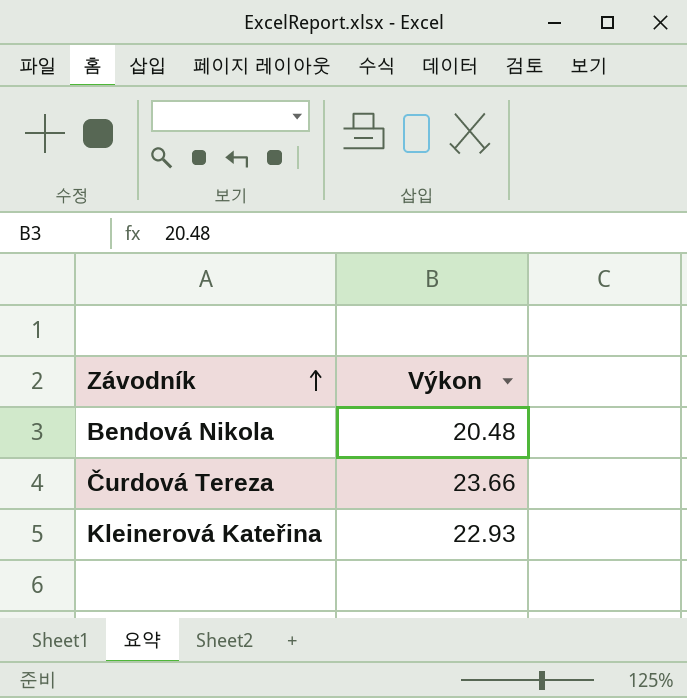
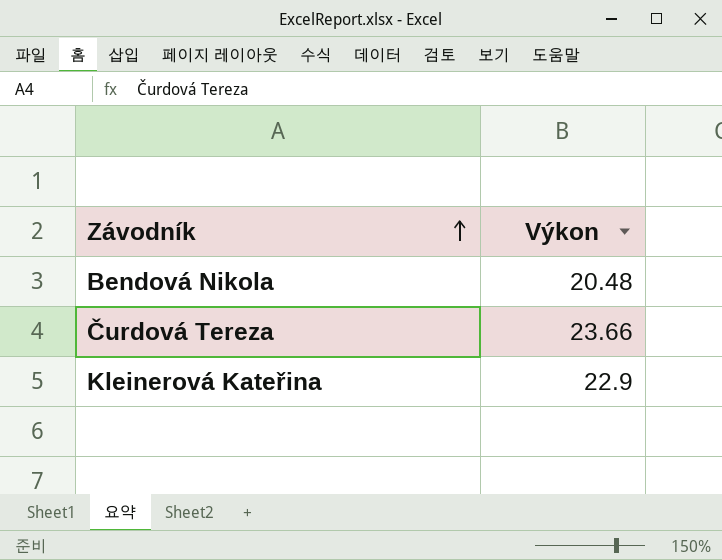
Kleinerová Kateřina | Výkon: 22.93 -> 22.9

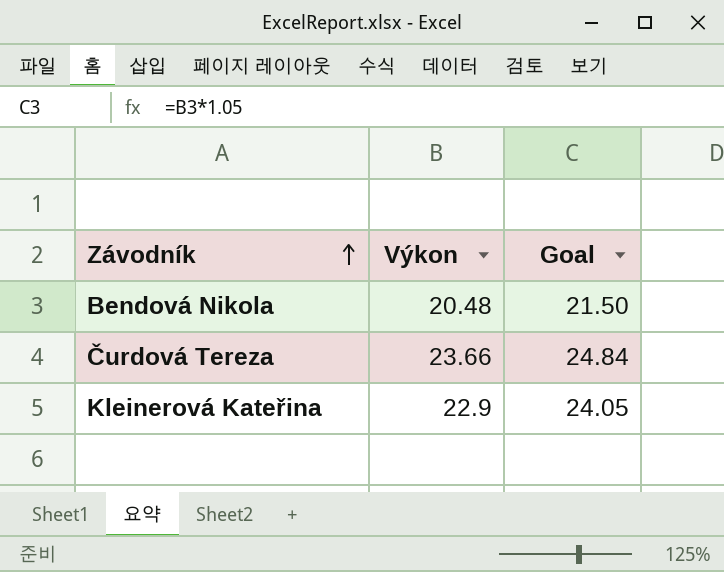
column Goal | formula: none -> [Výkon] * 1.05

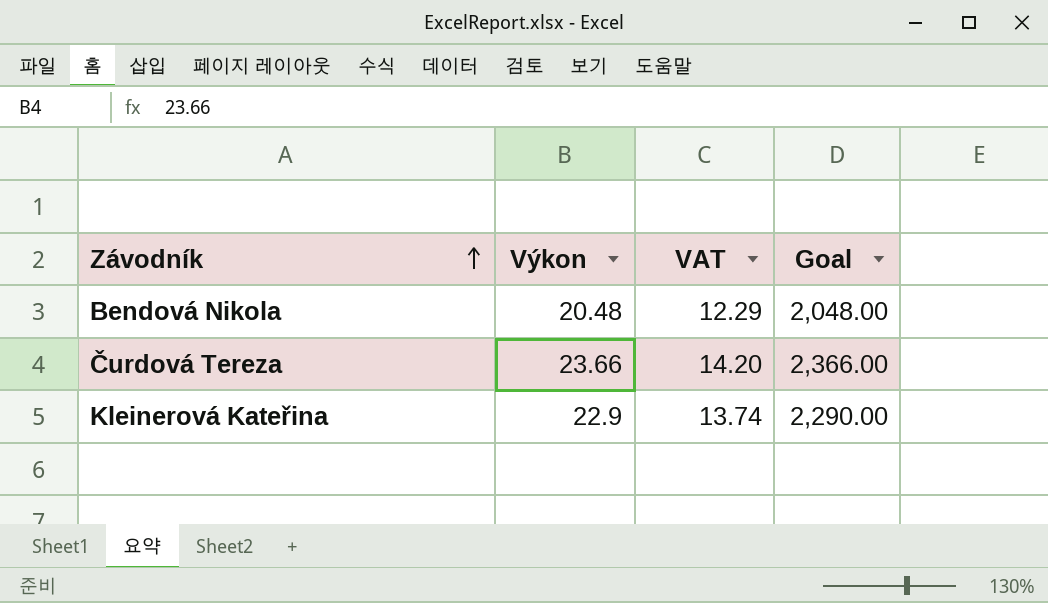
column VAT | formula: none -> [Výkon] * 0.6
column Goal | formula: [Výkon] * 1.05 -> [Výkon] * 100

